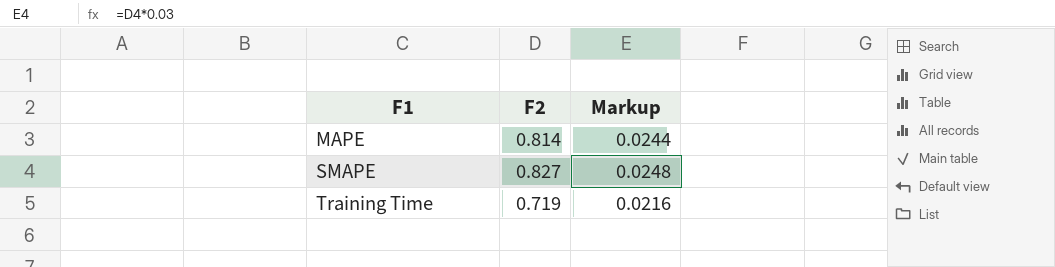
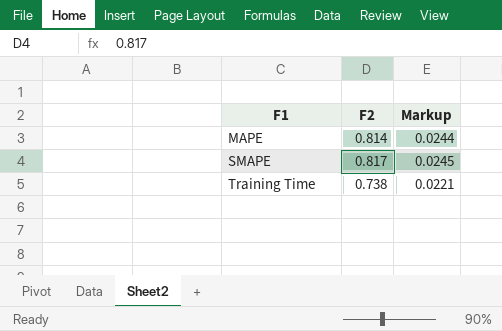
SMAPE | F2: 0.827 -> 0.817
SMAPE | Markup: 0.0248 -> 0.0245
Training Time | F2: 0.719 -> 0.738
Training Time | Markup: 0.0216 -> 0.0221

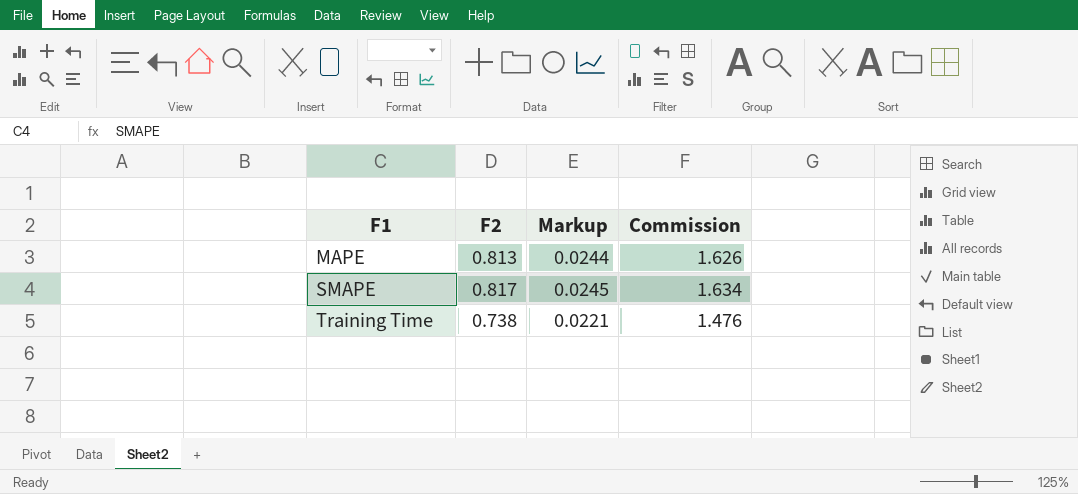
column Commission | formula: none -> [F2] * 2
MAPE | F2: 0.814 -> 0.813

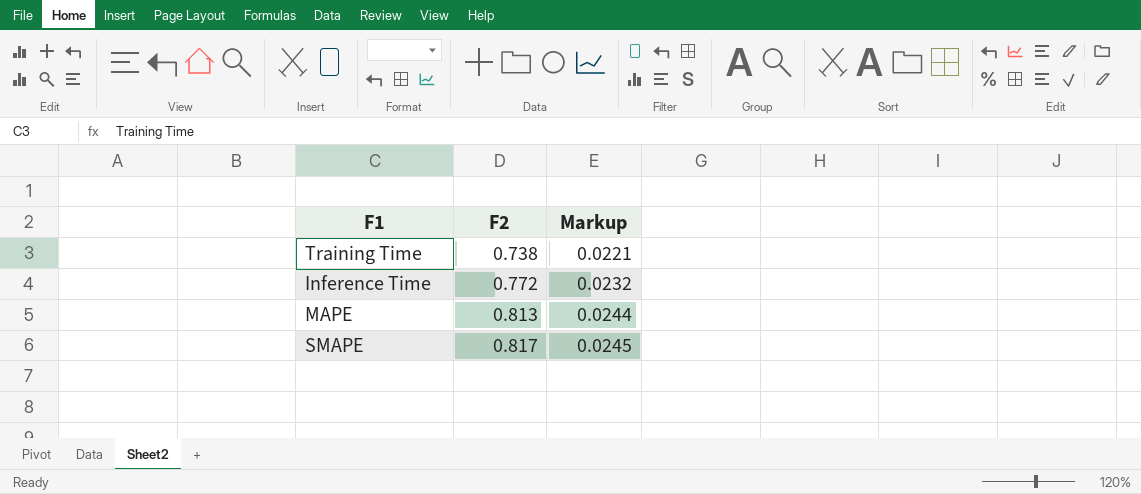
row order: F1 ascending -> F2 ascending
column Commission | formula: [F2] * 2 -> none
row Inference Time: none -> 0.772 | 0.0232

